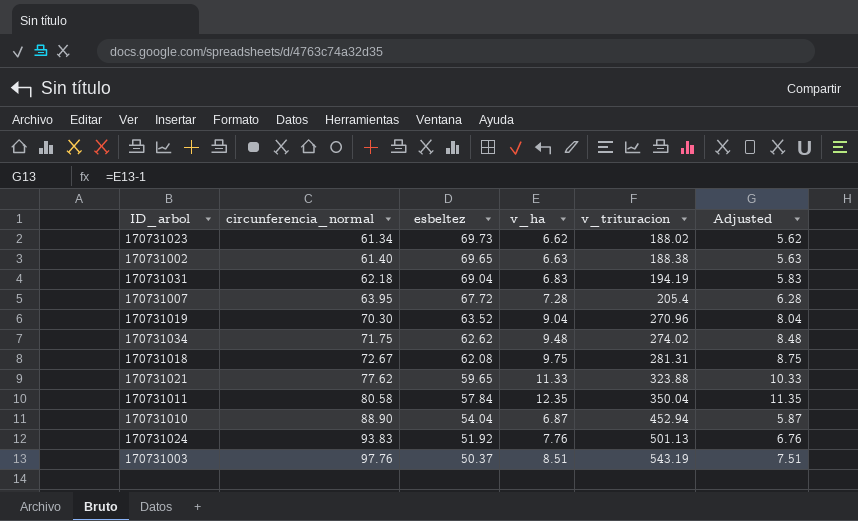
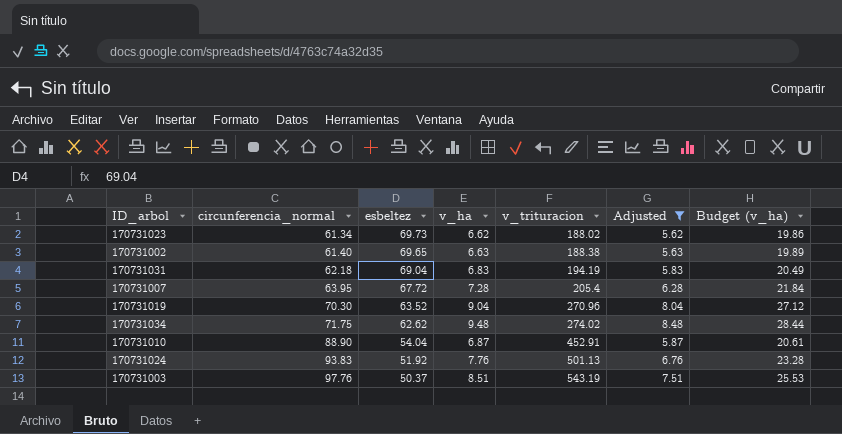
filter: none -> Adjusted <= 8.48
column Budget (v_ha) | formula: none -> [v_ha] * 3
170731010 | v_trituracion: 452.94 -> 452.91

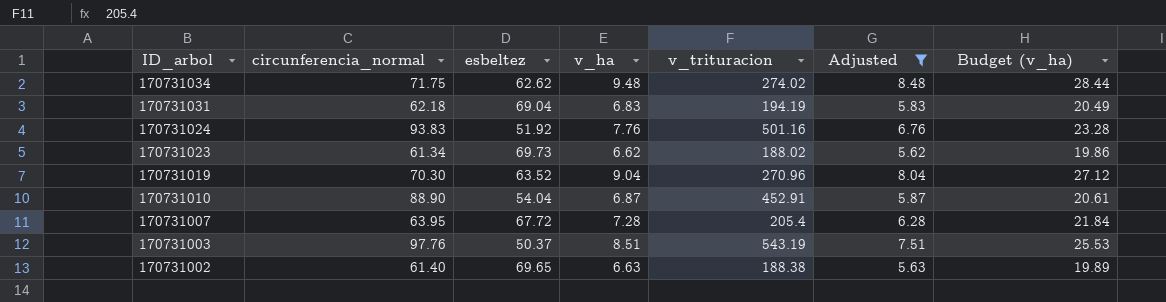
row order: circunferencia_normal ascending -> ID_arbol descending
170731024 | v_trituracion: 501.13 -> 501.16

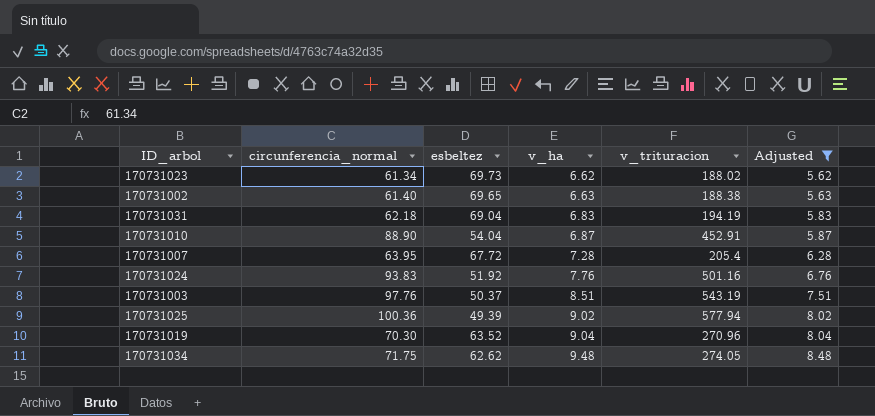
row order: ID_arbol descending -> v_ha ascending
column Budget (v_ha) | formula: [v_ha] * 3 -> none
row 170731025: none -> 100.36 | 49.39 | 9.02 | 577.94 | 8.02
170731034 | v_trituracion: 274.02 -> 274.05

